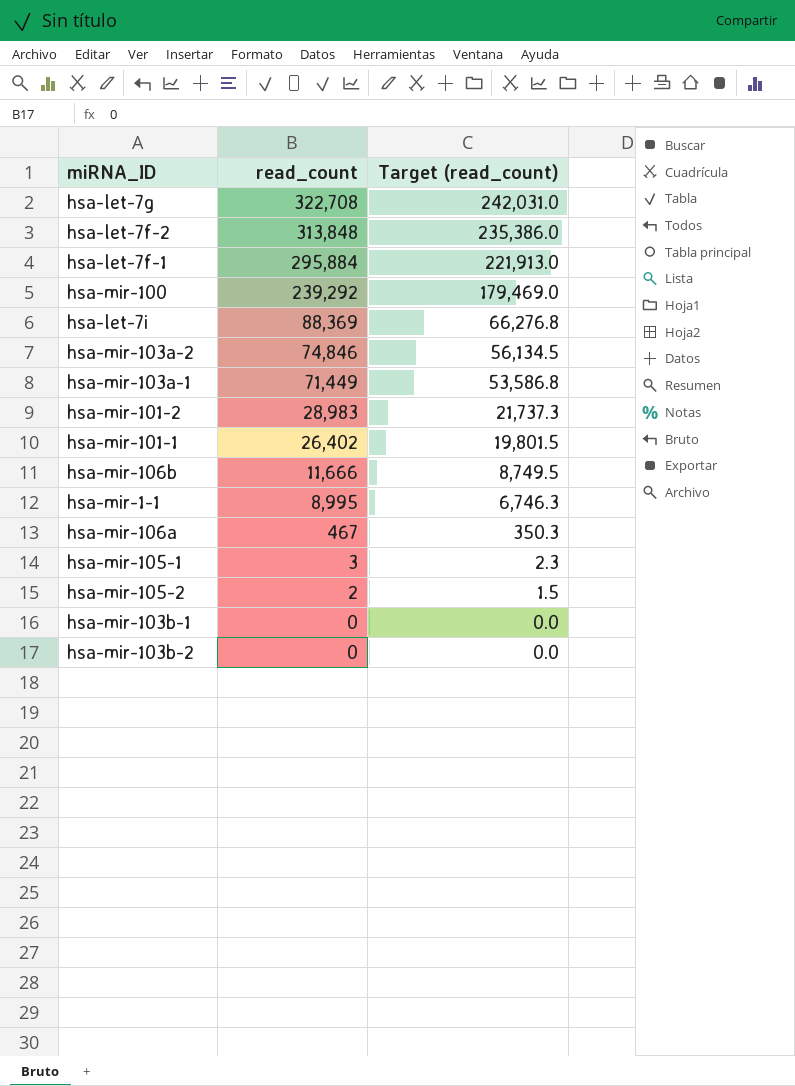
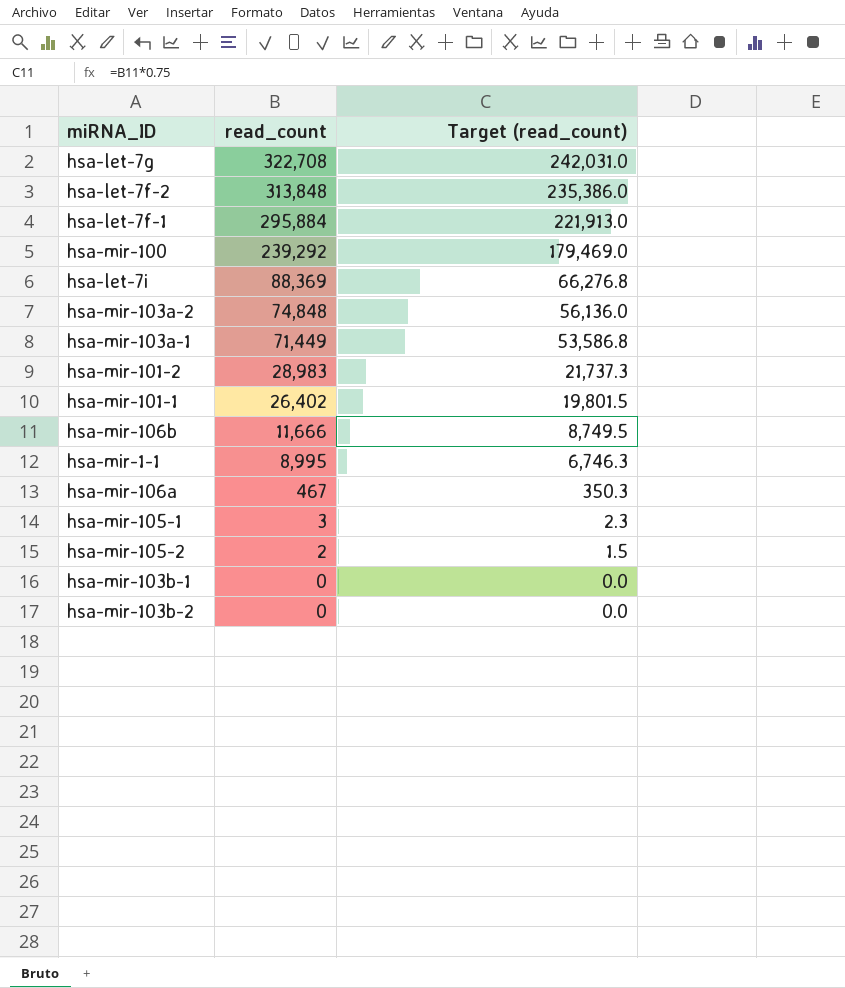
hsa-mir-103a-2 | read_count: 74,846 -> 74,848
hsa-mir-103a-2 | Target (read_count): 56,134.5 -> 56,136.0

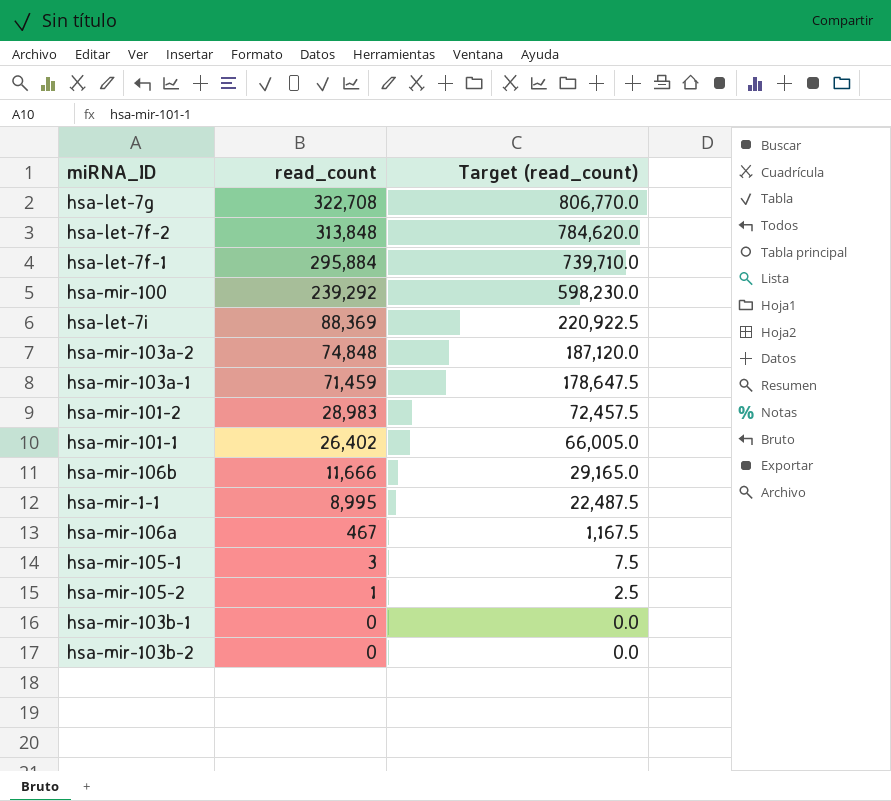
column Target (read_count) | formula: [read_count] * 0.75 -> [read_count] * 2.5
hsa-mir-103a-1 | read_count: 71,449 -> 71,459
hsa-mir-105-2 | read_count: 2 -> 1

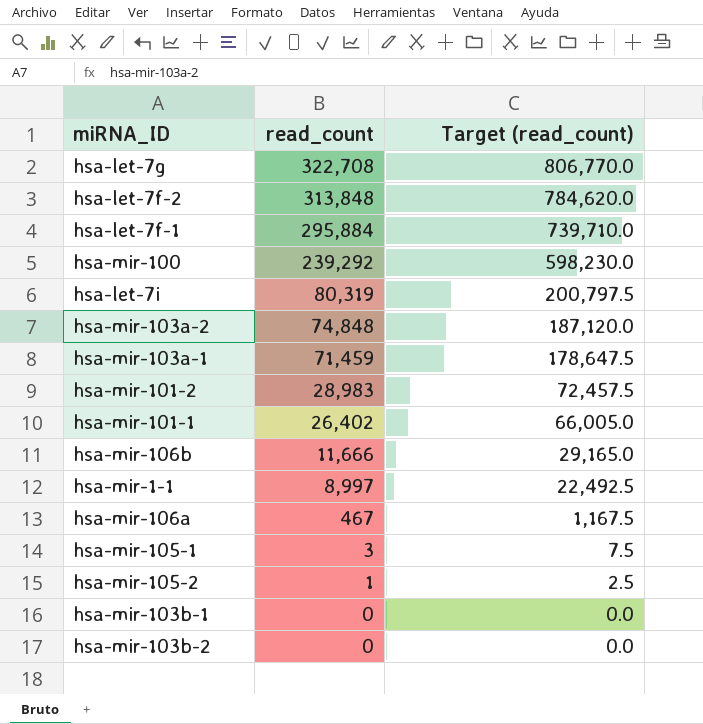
hsa-let-7i | read_count: 88,369 -> 80,319
hsa-let-7i | Target (read_count): 220,922.5 -> 200,797.5
hsa-mir-1-1 | read_count: 8,995 -> 8,997
hsa-mir-1-1 | Target (read_count): 22,487.5 -> 22,492.5

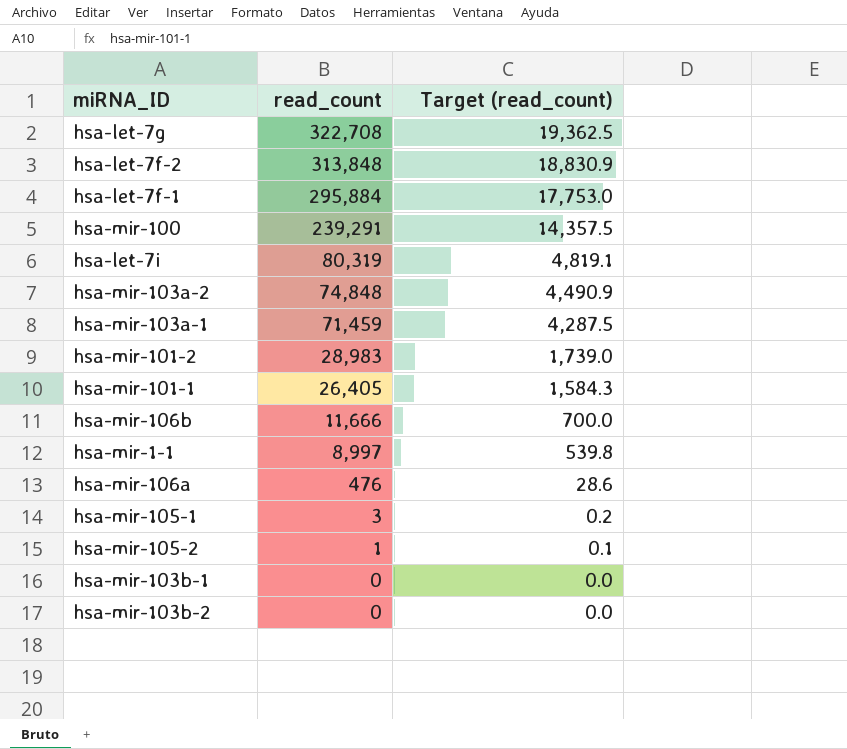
column Target (read_count) | formula: [read_count] * 2.5 -> [read_count] * 0.06
hsa-mir-100 | read_count: 239,292 -> 239,291
hsa-mir-101-1 | read_count: 26,402 -> 26,405
hsa-mir-106a | read_count: 467 -> 476

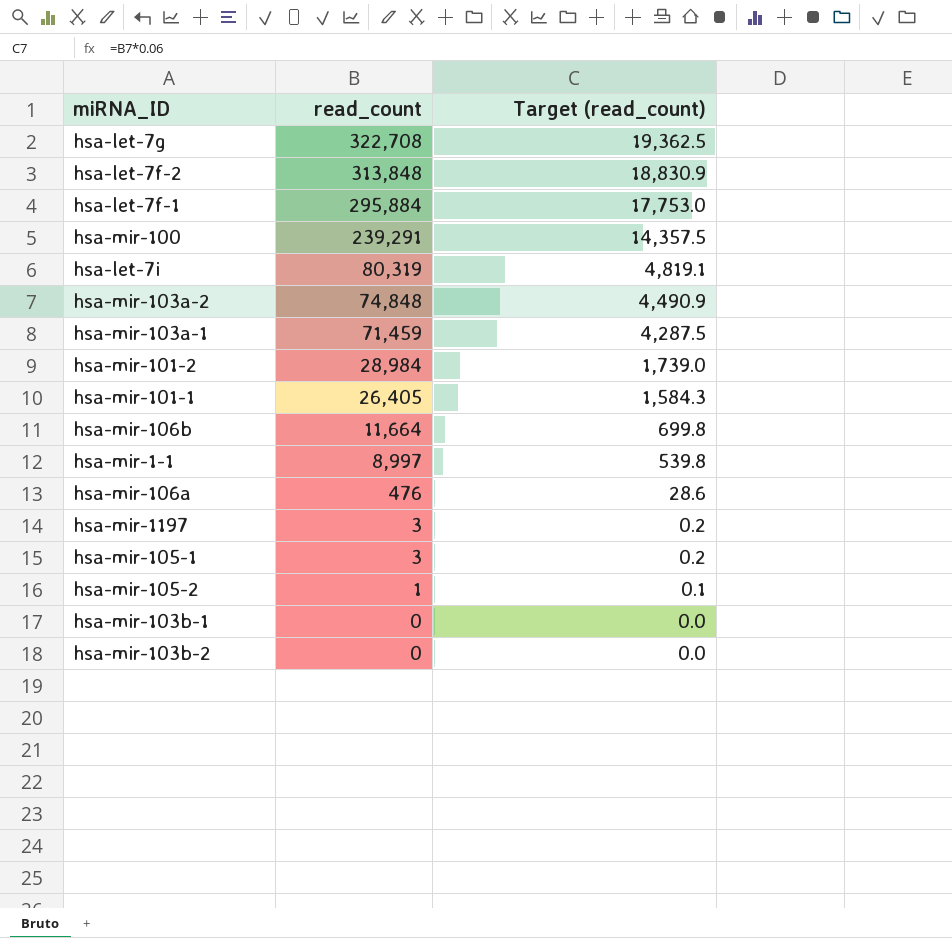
hsa-mir-101-2 | read_count: 28,983 -> 28,984
hsa-mir-106b | read_count: 11,666 -> 11,664
hsa-mir-106b | Target (read_count): 700.0 -> 699.8
row hsa-mir-1197: none -> 3 | 0.2

